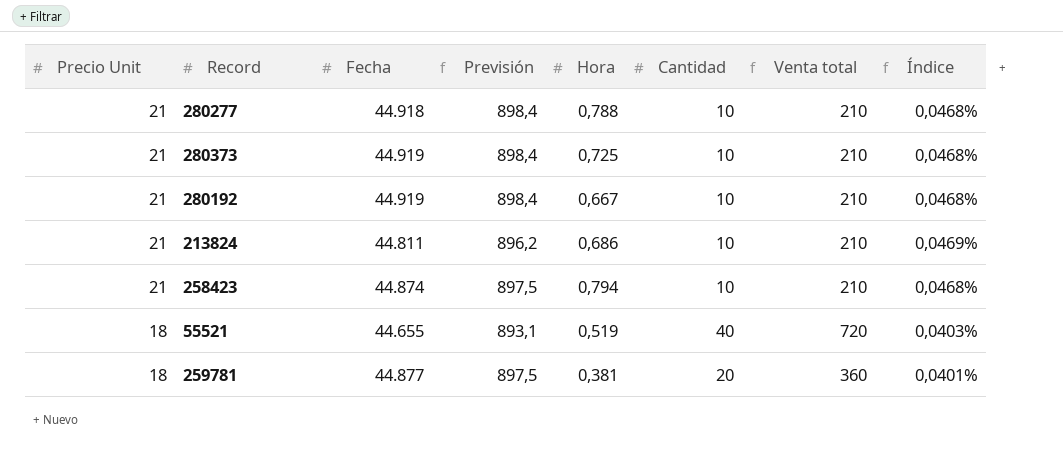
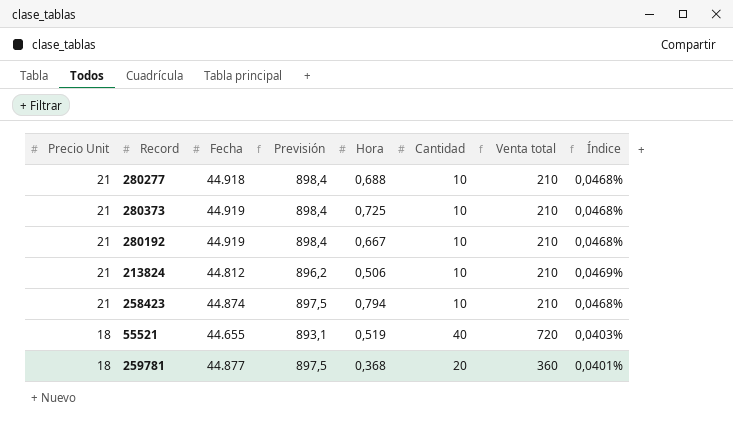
280277 | Hora: 0,788 -> 0,688
213824 | Fecha: 44.811 -> 44.812
213824 | Hora: 0,686 -> 0,506
259781 | Hora: 0,381 -> 0,368

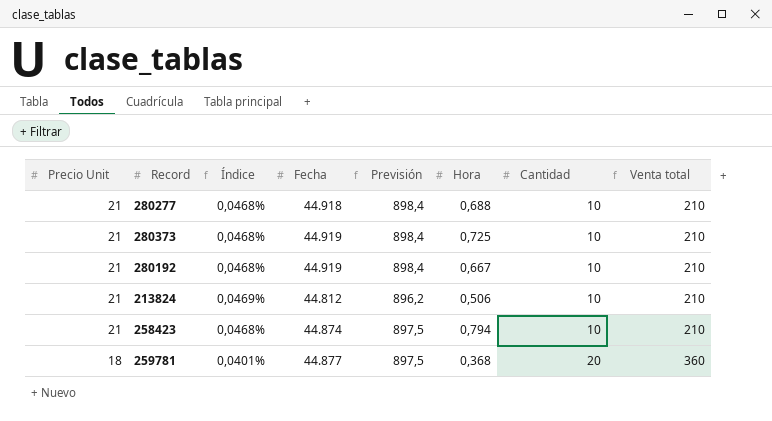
column Índice | position: 8 -> 3
row 55521: 18 | 44.655 | 893,1 | 0,519 | 40 | 720 | 0,0403% -> none

